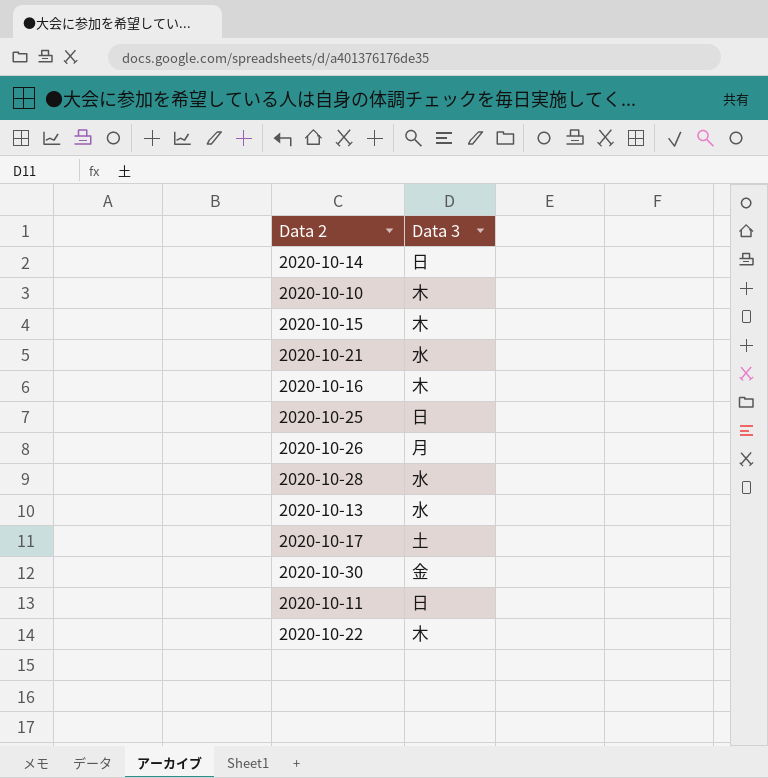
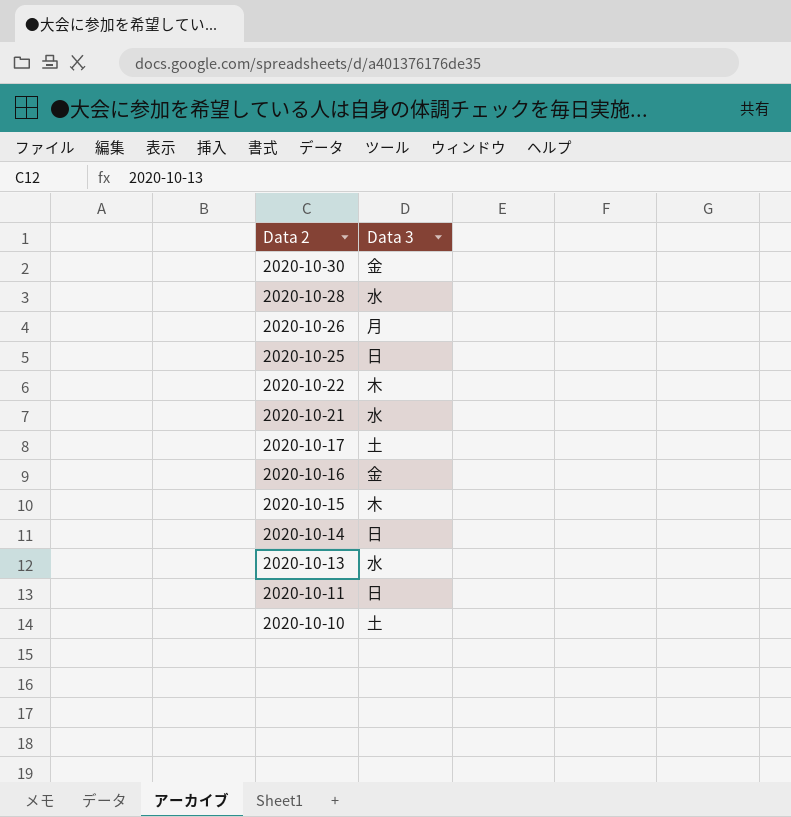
row order: none -> Data 2 descending
2020-10-16 | Data 3: 木 -> 金
2020-10-10 | Data 3: 木 -> 土

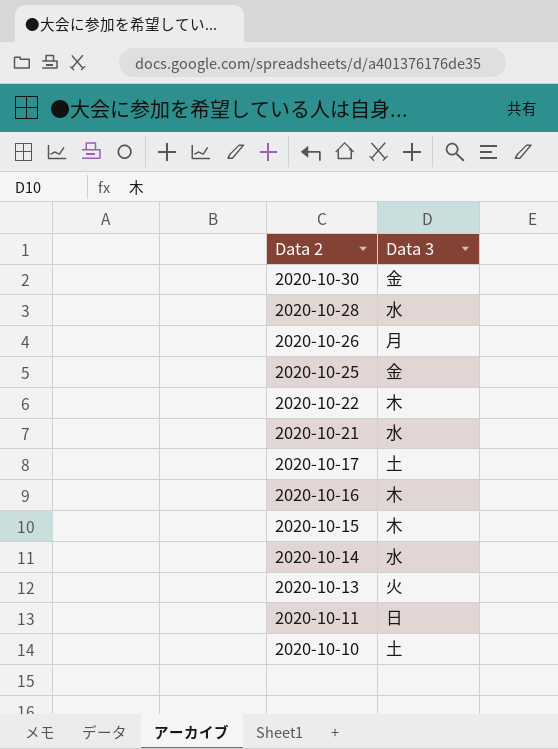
2020-10-25 | Data 3: 日 -> 金
2020-10-16 | Data 3: 金 -> 木
2020-10-14 | Data 3: 日 -> 水
2020-10-13 | Data 3: 水 -> 火

